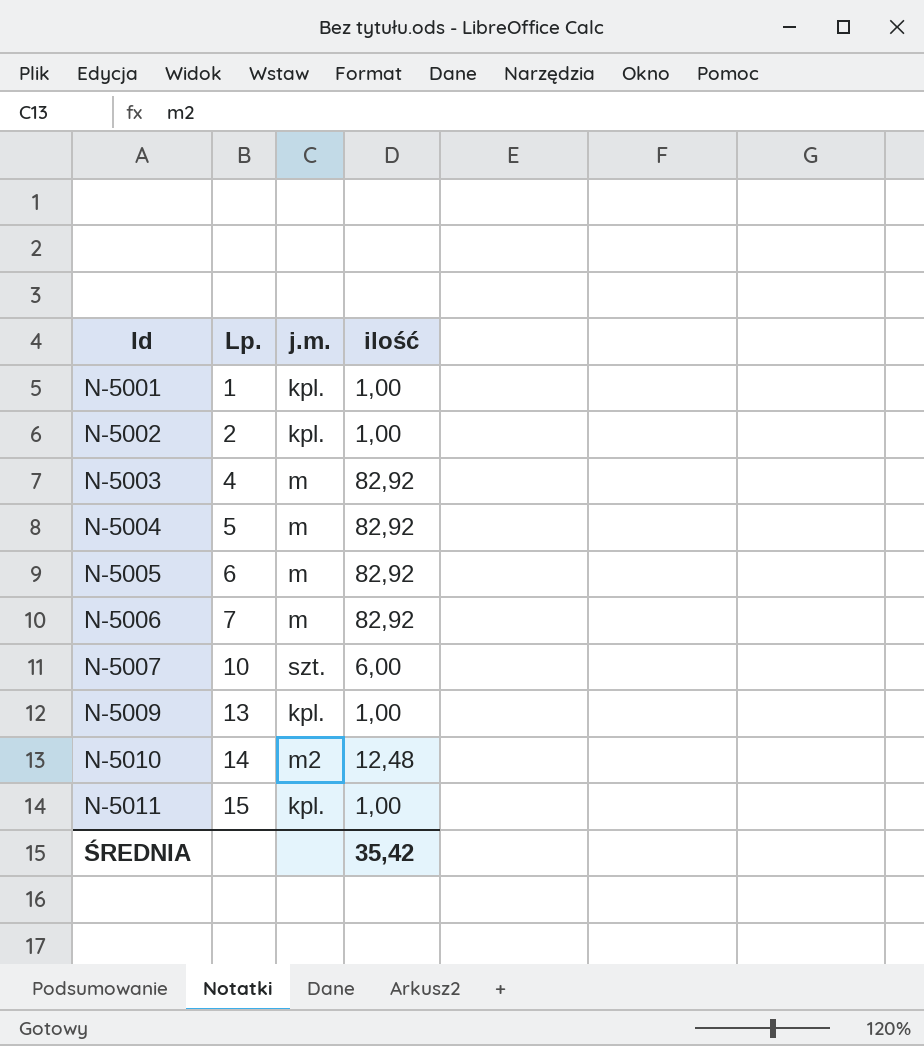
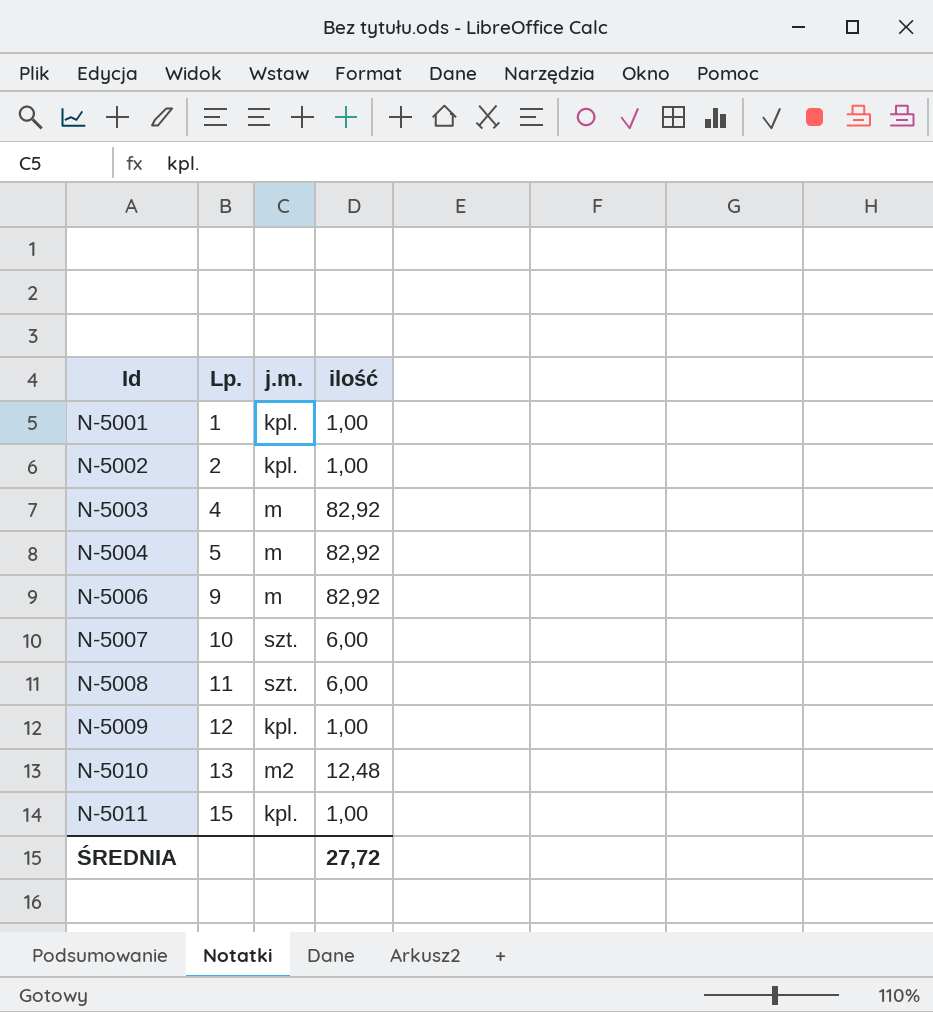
row N-5005: 6 | m | 82,92 -> none
N-5006 | Lp.: 7 -> 9
row N-5008: none -> 11 | szt. | 6,00
N-5009 | Lp.: 13 -> 12
N-5010 | Lp.: 14 -> 13
ŚREDNIA | ilość: 35,42 -> 27,72

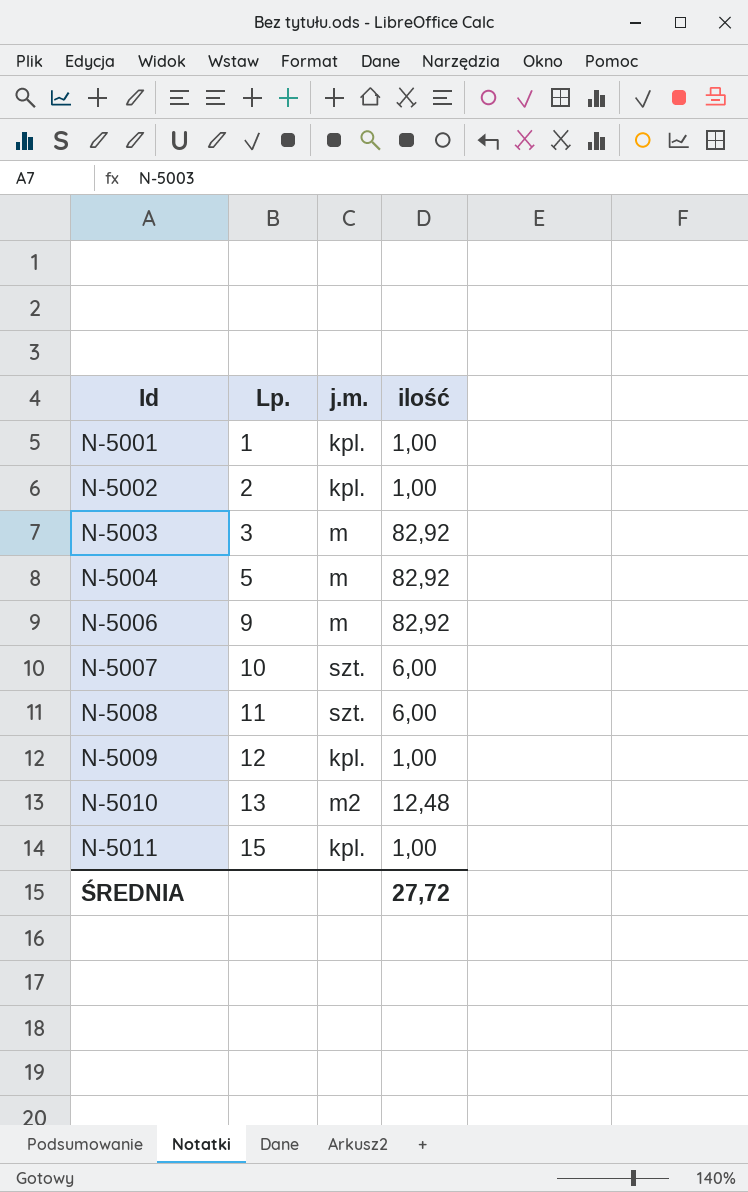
N-5003 | Lp.: 4 -> 3

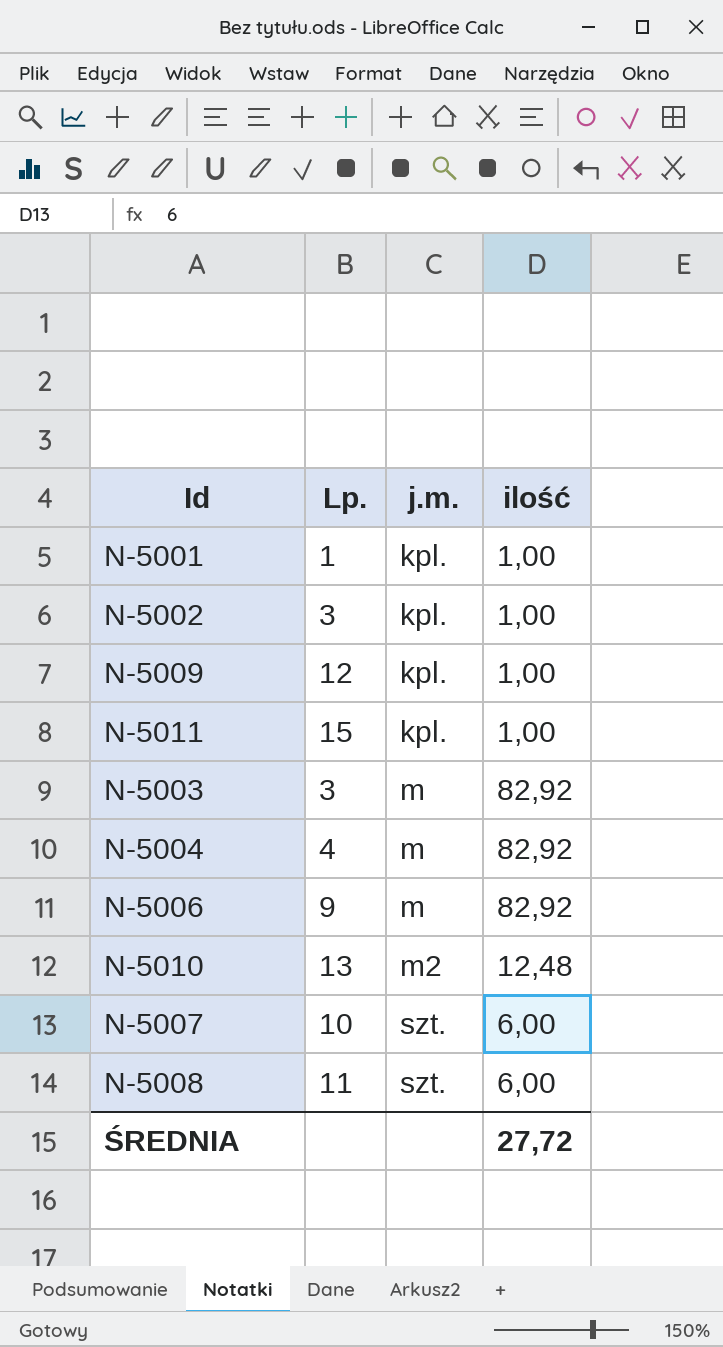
row order: Id ascending -> j.m. ascending
N-5002 | Lp.: 2 -> 3
N-5004 | Lp.: 5 -> 4

